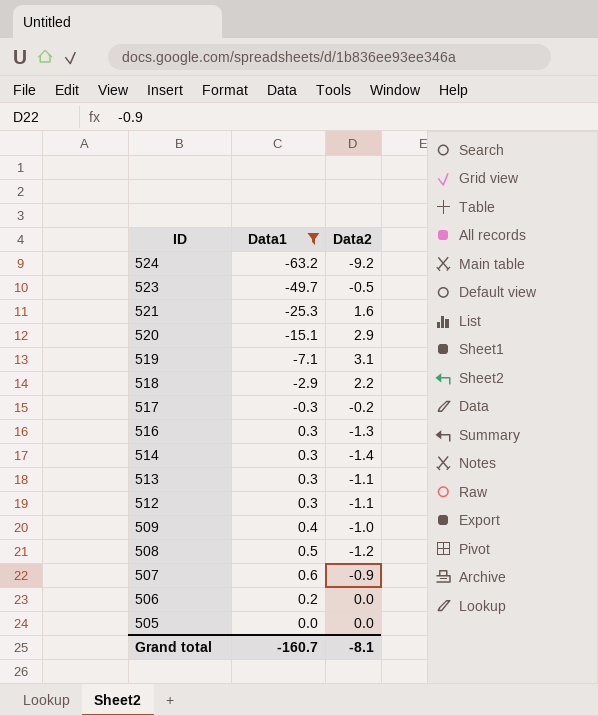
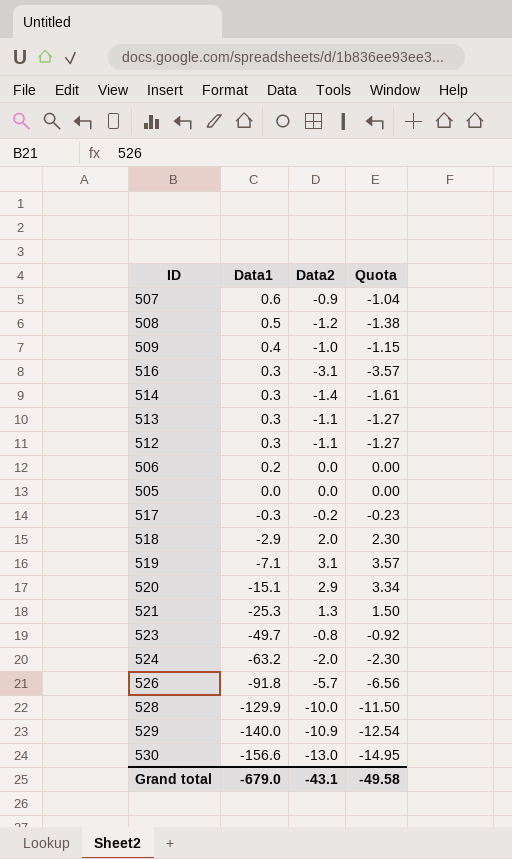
filter: Data1 >= -63.2 -> none
row order: ID descending -> Data1 descending
column Quota | formula: none -> [Data2] * 1.15
516 | Data2: -1.3 -> -3.1
518 | Data2: 2.2 -> 2.0
521 | Data2: 1.6 -> 1.3
523 | Data2: -0.5 -> -0.8
524 | Data2: -9.2 -> -2.0
Grand total | Data1: -160.7 -> -679.0
Grand total | Data2: -8.1 -> -43.1

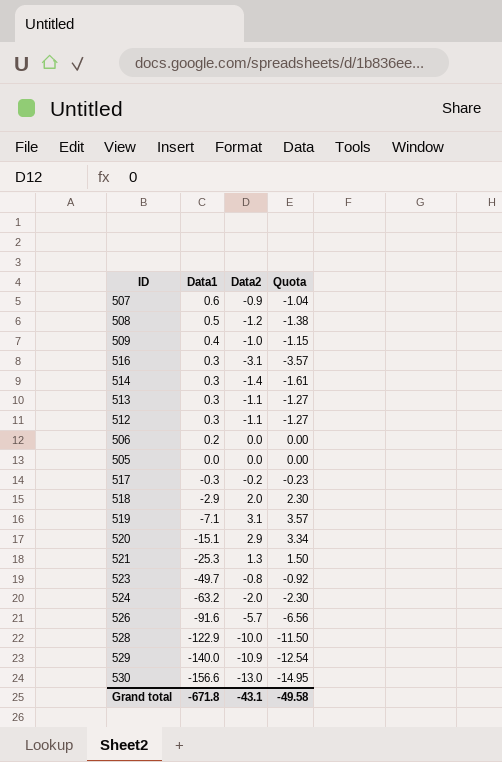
526 | Data1: -91.8 -> -91.6
528 | Data1: -129.9 -> -122.9
Grand total | Data1: -679.0 -> -671.8

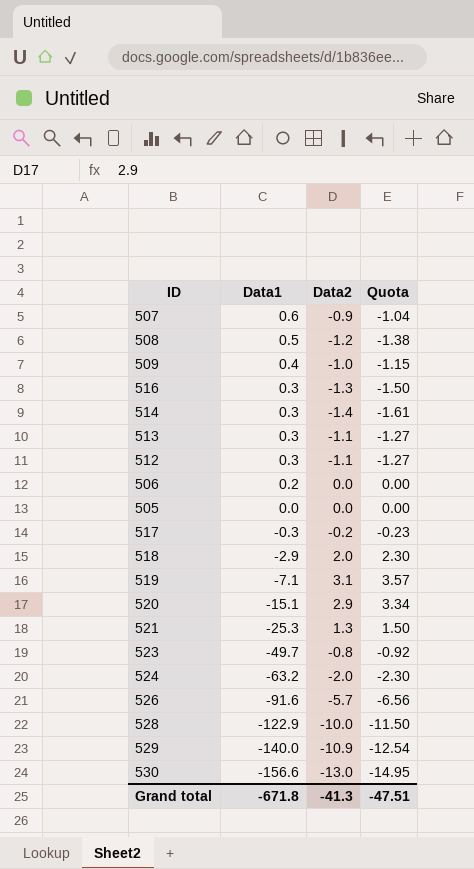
516 | Data2: -3.1 -> -1.3
516 | Quota: -3.57 -> -1.50
Grand total | Data2: -43.1 -> -41.3
Grand total | Quota: -49.58 -> -47.51

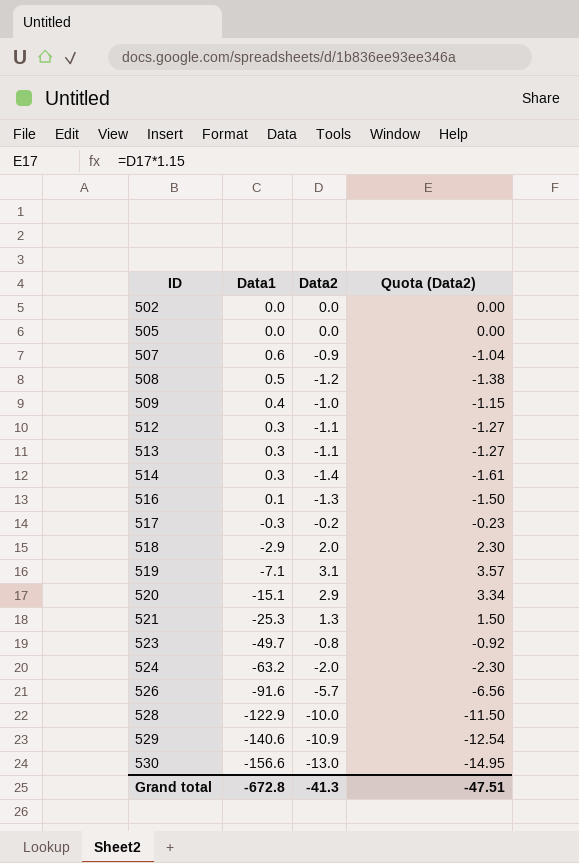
row order: Data1 descending -> ID ascending
column name: Quota -> Quota (Data2)
row 506: 0.2 | 0.0 | 0.00 -> none
row 502: none -> 0.0 | 0.0 | 0.00
516 | Data1: 0.3 -> 0.1
529 | Data1: -140.0 -> -140.6
Grand total | Data1: -671.8 -> -672.8

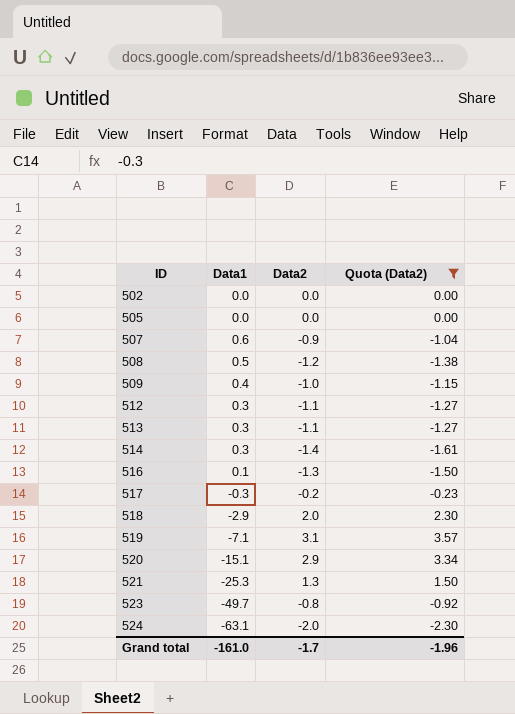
filter: none -> Quota (Data2) >= -2.30
524 | Data1: -63.2 -> -63.1
Grand total | Data1: -672.8 -> -161.0
Grand total | Data2: -41.3 -> -1.7
Grand total | Quota (Data2): -47.51 -> -1.96

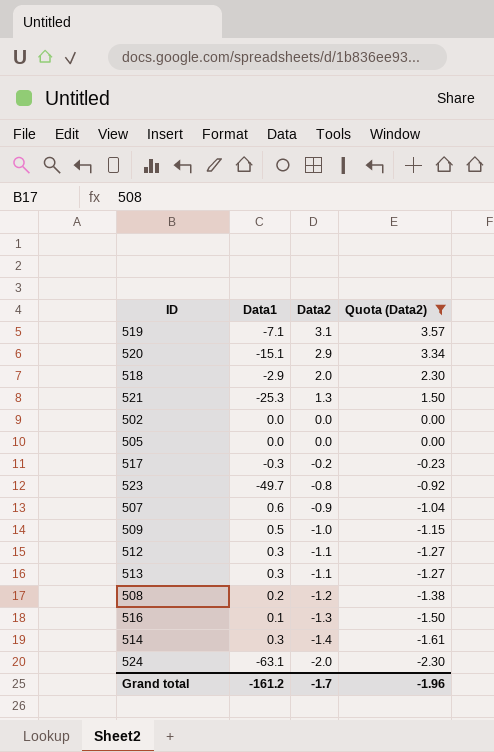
row order: ID ascending -> Data2 descending
509 | Data1: 0.4 -> 0.5
508 | Data1: 0.5 -> 0.2
Grand total | Data1: -161.0 -> -161.2

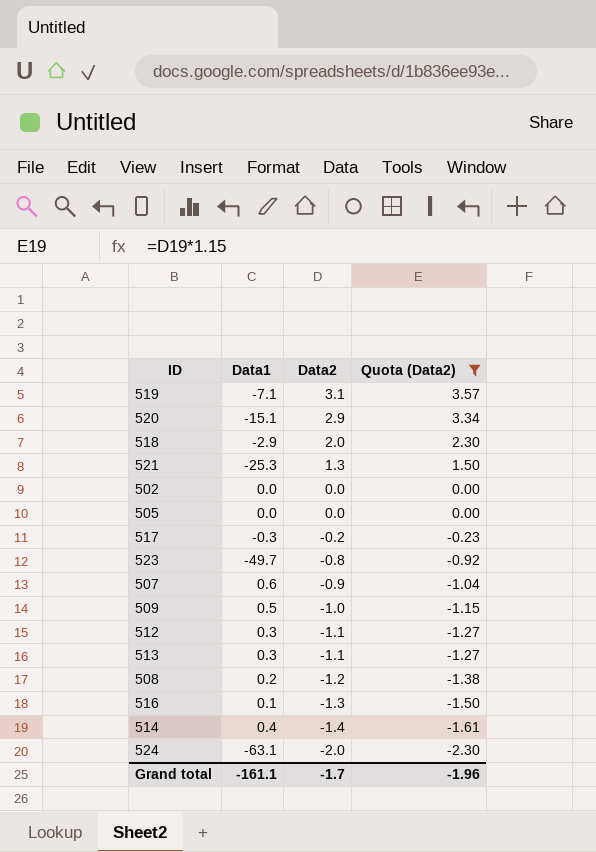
514 | Data1: 0.3 -> 0.4
Grand total | Data1: -161.2 -> -161.1

